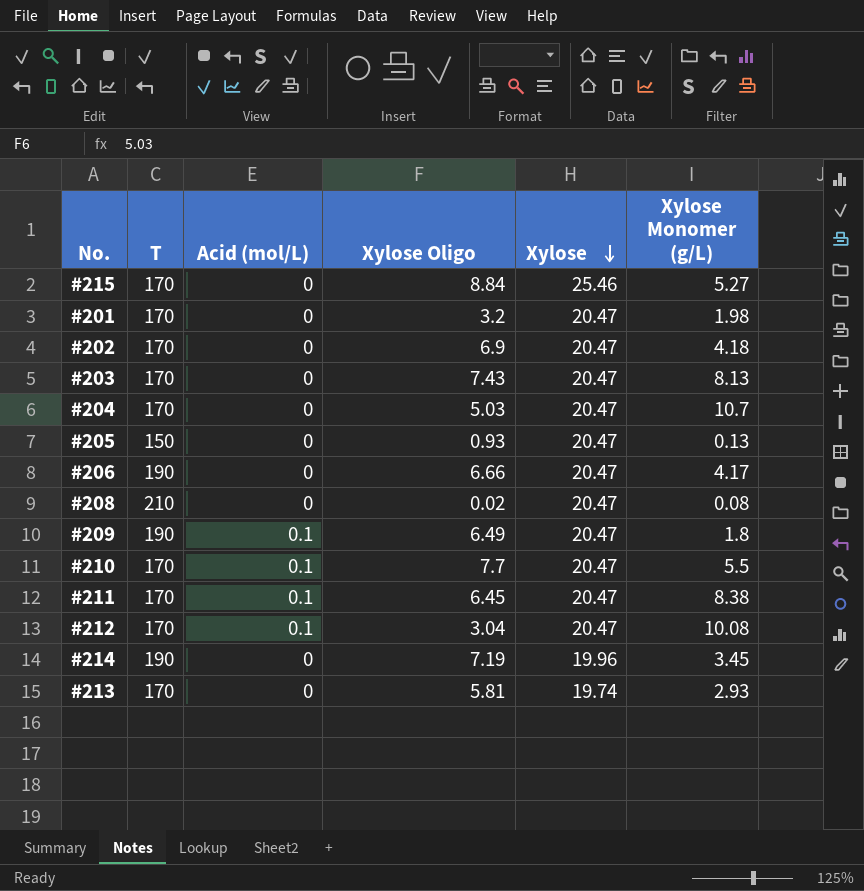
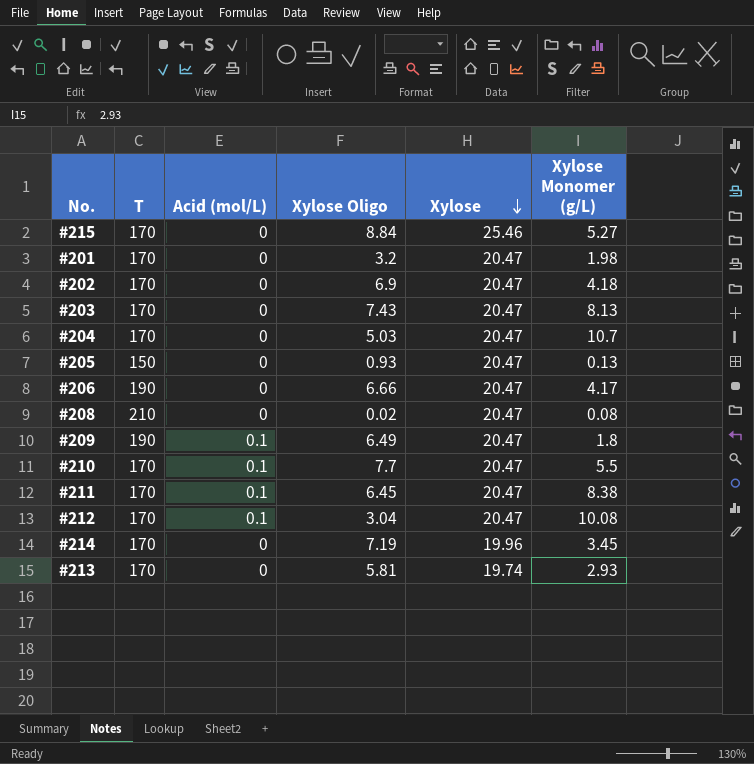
#214 | T: 190 -> 170

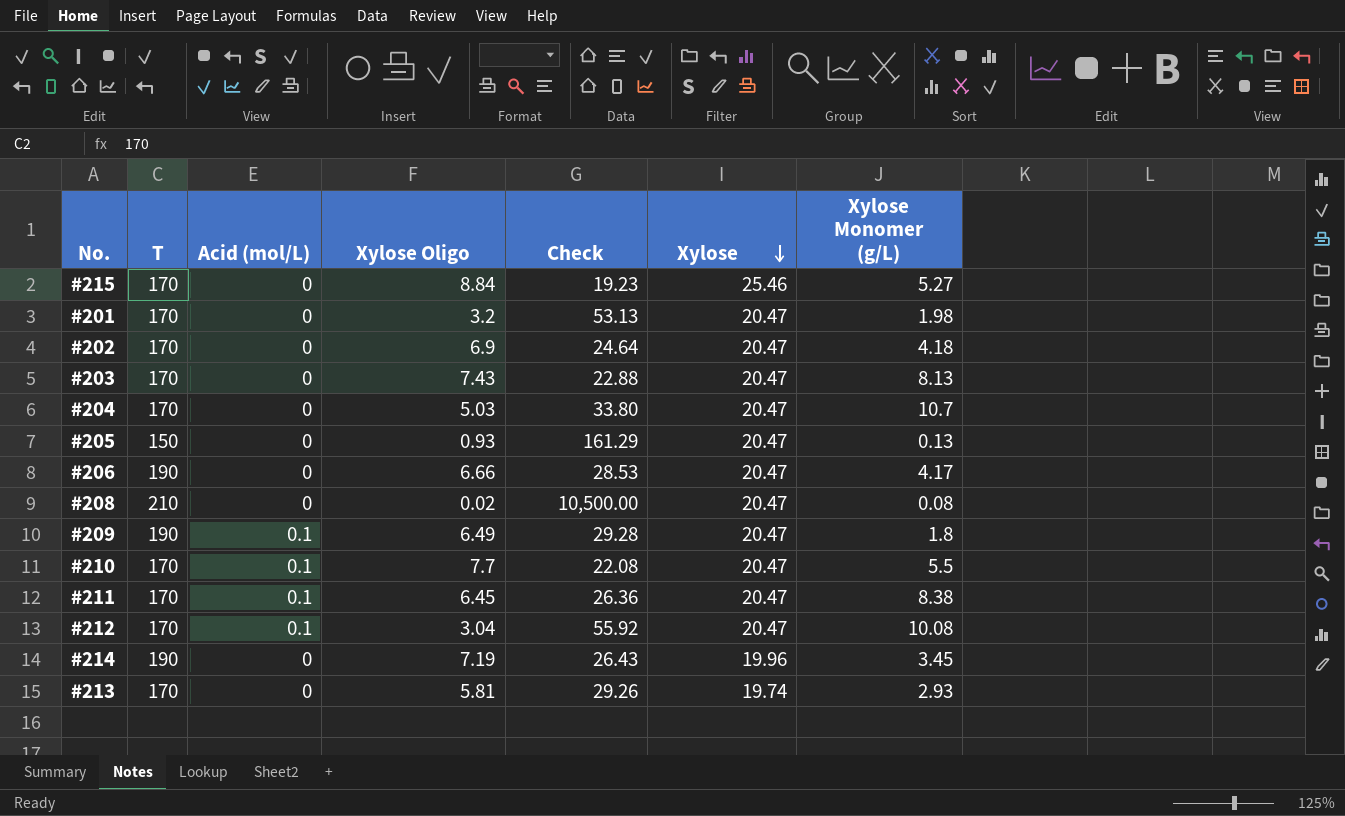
column Check | formula: none -> [T] / [Xylose Oligo]
#214 | T: 170 -> 190

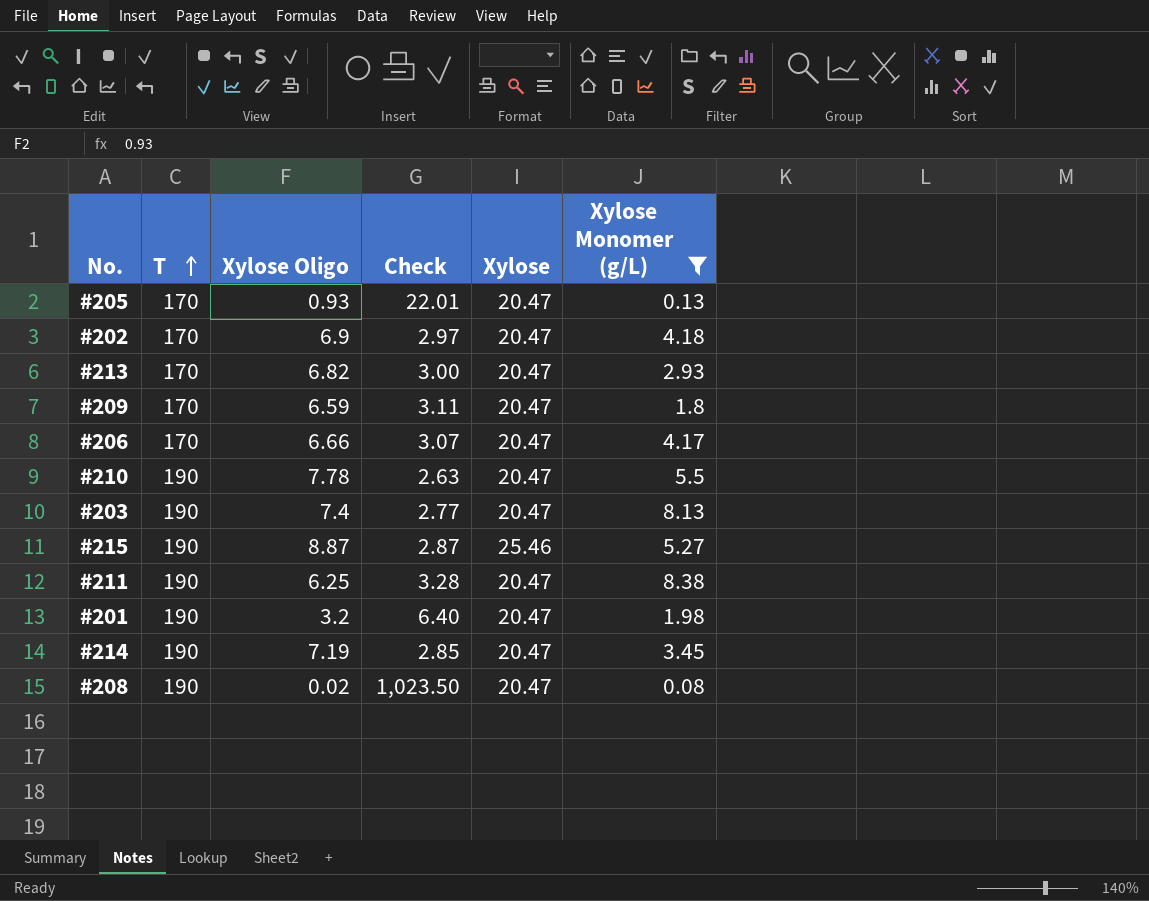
filter: none -> Xylose Monomer (g/L) <= 8.38
row order: Xylose descending -> T ascending
column Acid (mol/L) | position: 3 -> none
column Check | formula: [T] / [Xylose Oligo] -> [Xylose] / [Xylose Oligo]
#205 | T: 150 -> 170
#213 | Xylose Oligo: 5.81 -> 6.82
#213 | Xylose: 19.74 -> 20.47
#209 | T: 190 -> 170
#209 | Xylose Oligo: 6.49 -> 6.59
#206 | T: 190 -> 170
#210 | T: 170 -> 190
#210 | Xylose Oligo: 7.7 -> 7.78
#203 | T: 170 -> 190
#203 | Xylose Oligo: 7.43 -> 7.4
#215 | T: 170 -> 190
#215 | Xylose Oligo: 8.84 -> 8.87
#211 | T: 170 -> 190
#211 | Xylose Oligo: 6.45 -> 6.25
#201 | T: 170 -> 190
#214 | Xylose: 19.96 -> 20.47
#208 | T: 210 -> 190

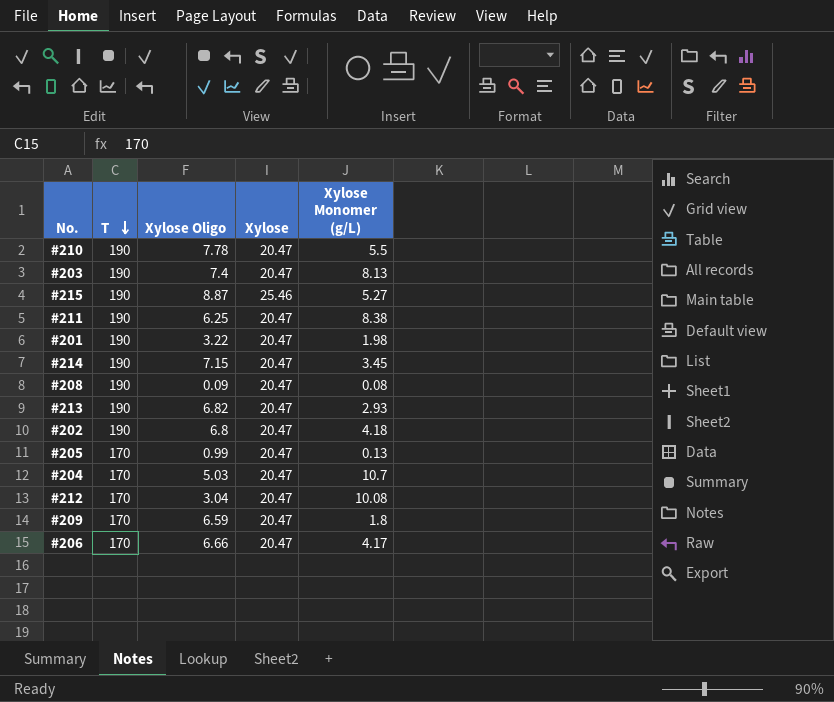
filter: Xylose Monomer (g/L) <= 8.38 -> none
row order: T ascending -> T descending
column Check | formula: [Xylose] / [Xylose Oligo] -> none
#201 | Xylose Oligo: 3.2 -> 3.22
#214 | Xylose Oligo: 7.19 -> 7.15
#208 | Xylose Oligo: 0.02 -> 0.09
#213 | T: 170 -> 190
#202 | T: 170 -> 190
#202 | Xylose Oligo: 6.9 -> 6.8
#205 | Xylose Oligo: 0.93 -> 0.99

